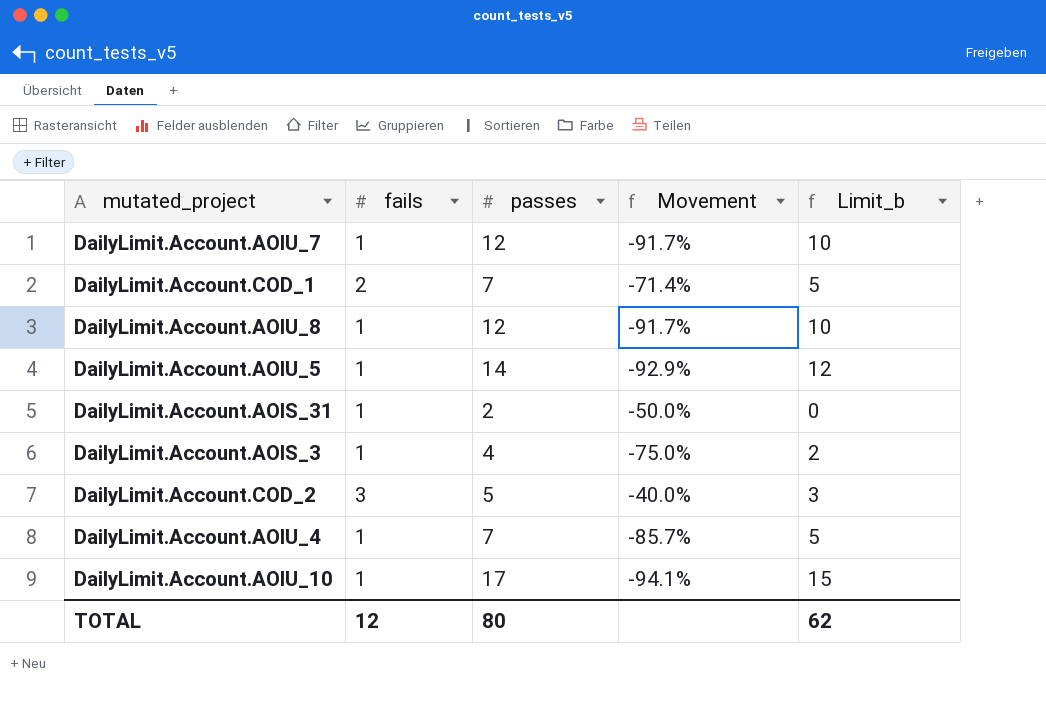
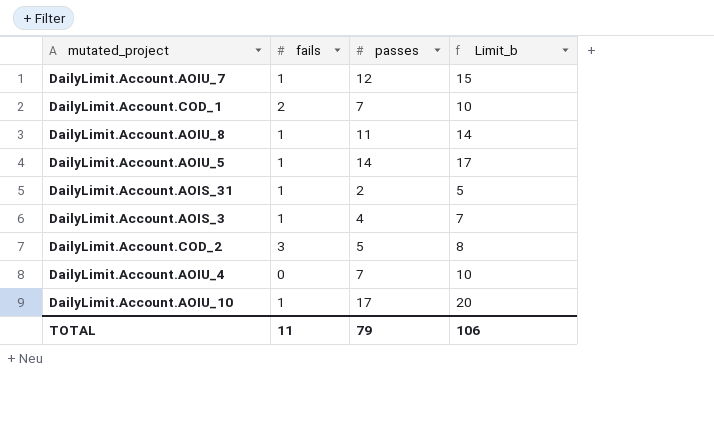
column Movement | formula: ([fails] - [passes]) / [passes] -> none
column Limit_b | formula: [passes] - 2 -> [passes] + 3
DailyLimit.Account.AOIU_8 | passes: 12 -> 11
DailyLimit.Account.AOIU_4 | fails: 1 -> 0
TOTAL | fails: 12 -> 11
TOTAL | passes: 80 -> 79
TOTAL | Limit_b: 62 -> 106

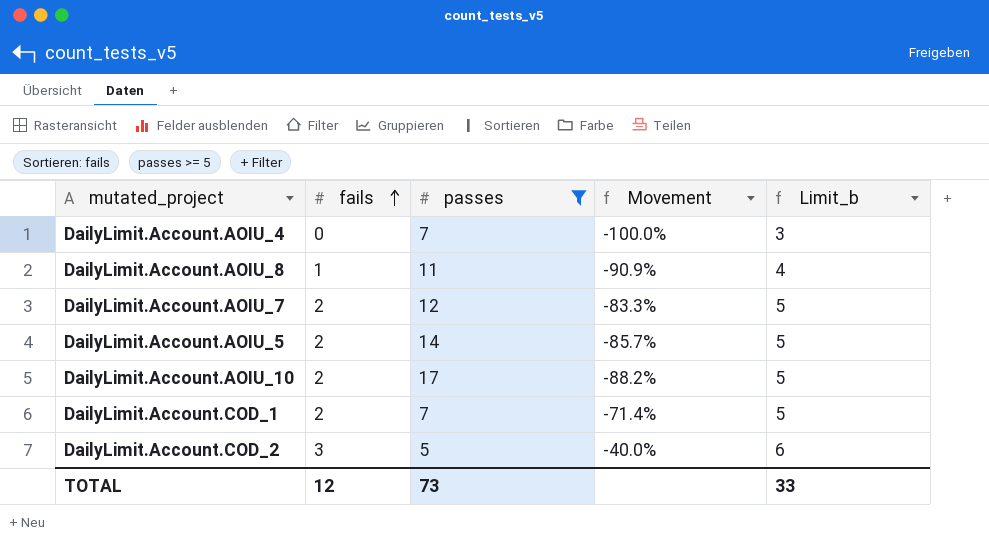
filter: none -> passes >= 5
row order: none -> fails ascending
column Movement | formula: none -> ([fails] - [passes]) / [passes]
column Limit_b | formula: [passes] + 3 -> [fails] + 3
DailyLimit.Account.AOIU_7 | fails: 1 -> 2
DailyLimit.Account.AOIU_5 | fails: 1 -> 2
DailyLimit.Account.AOIU_10 | fails: 1 -> 2
TOTAL | fails: 11 -> 12
TOTAL | passes: 79 -> 73
TOTAL | Limit_b: 106 -> 33

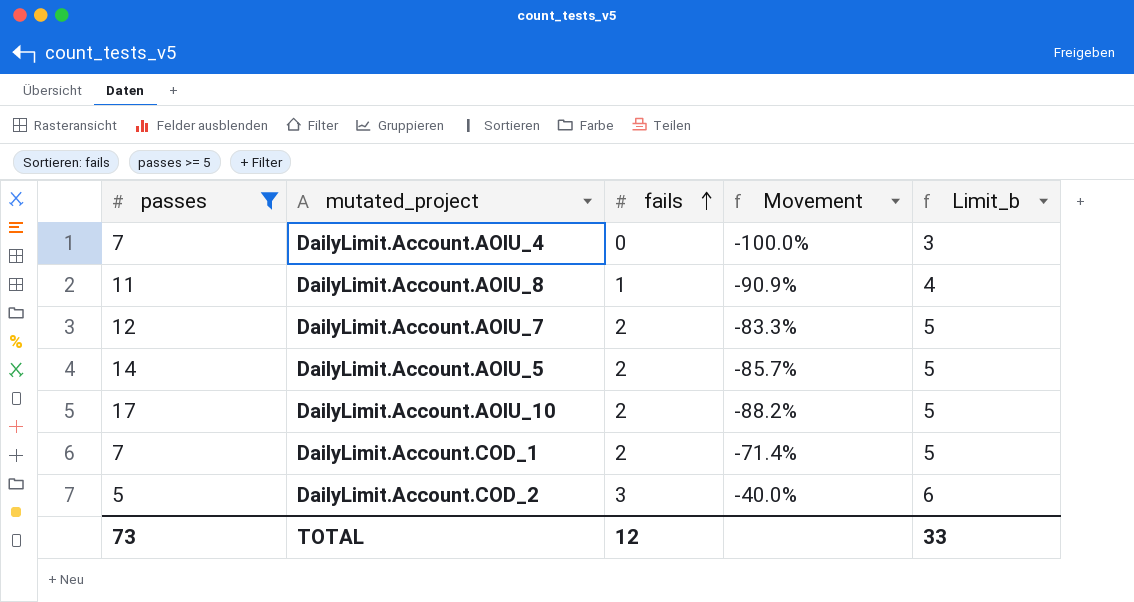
column passes | position: 3 -> 1

